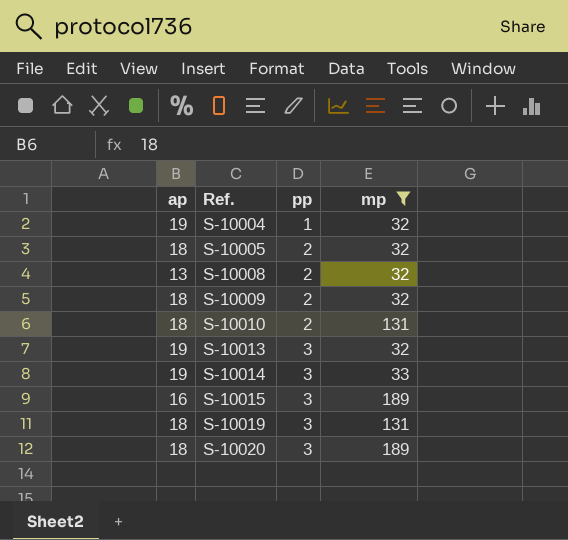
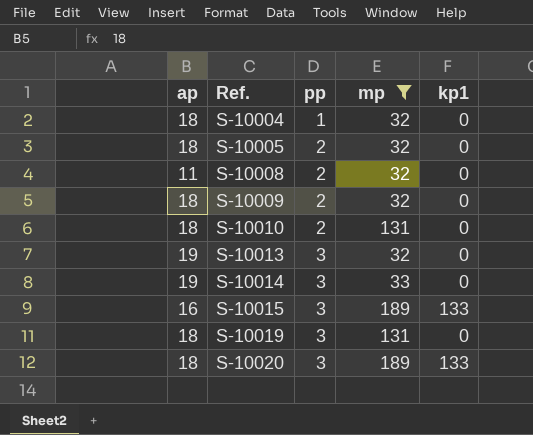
column kp1 | position: none -> 5
S-10004 | ap: 19 -> 18
S-10008 | ap: 13 -> 11

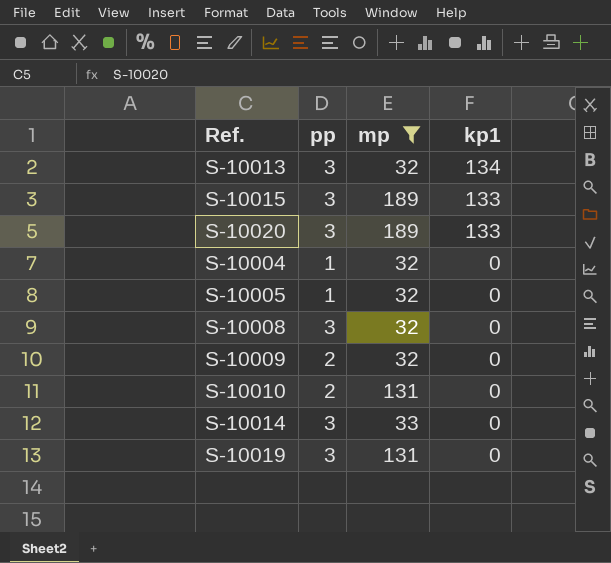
row order: Ref. ascending -> kp1 descending
column ap | position: 1 -> none
S-10013 | kp1: 0 -> 134
S-10005 | pp: 2 -> 1
S-10008 | pp: 2 -> 3

